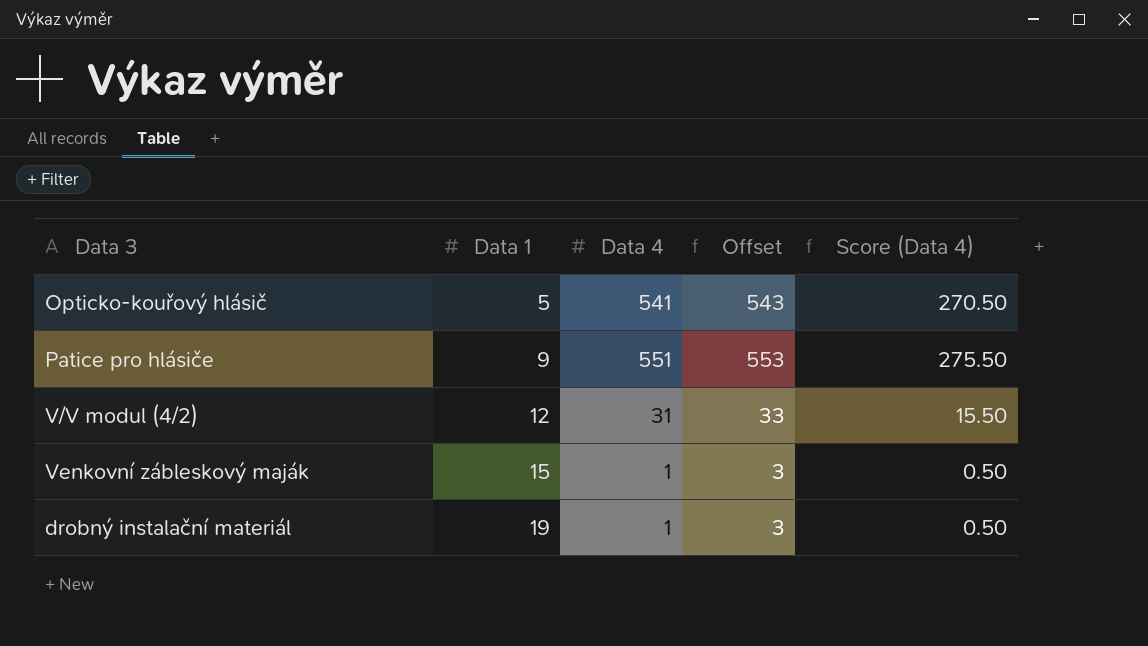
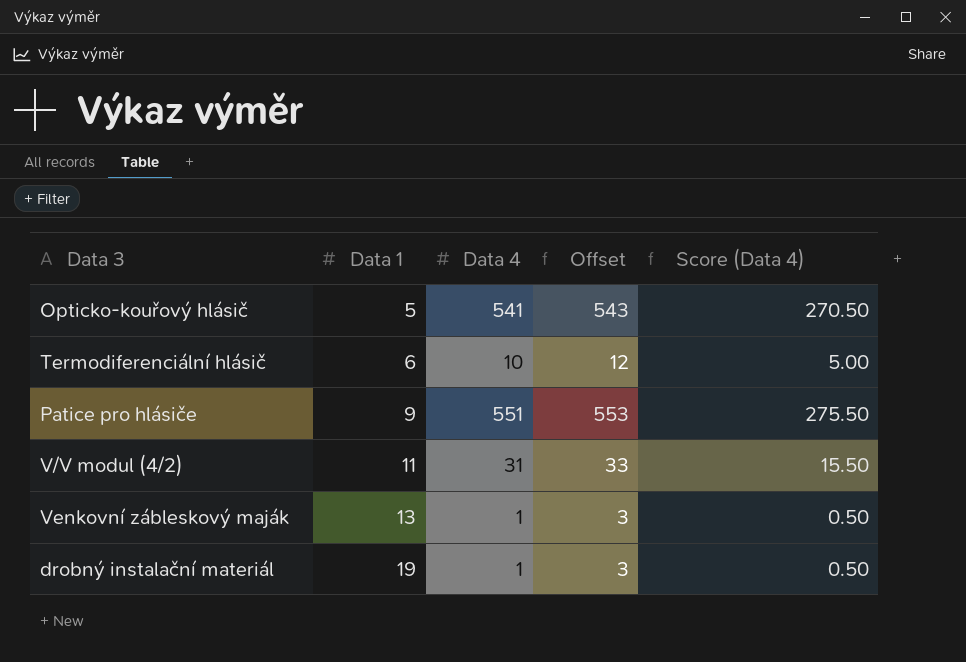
row Termodiferenciální hlásič: none -> 6 | 10 | 12 | 5.00
V/V modul (4/2) | Data 1: 12 -> 11
Venkovní zábleskový maják | Data 1: 15 -> 13

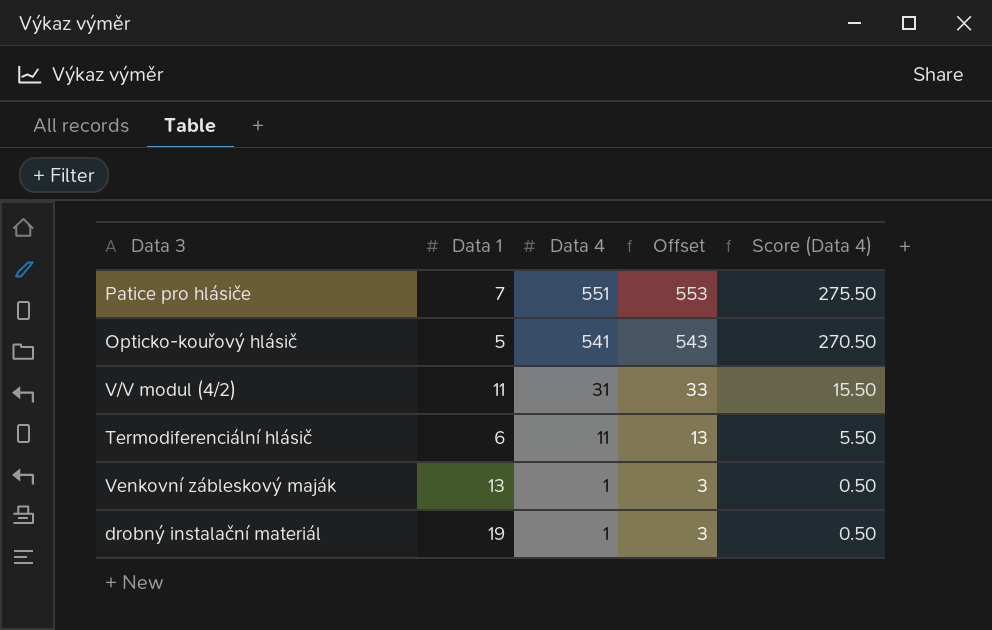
row order: Data 1 ascending -> Data 4 descending
Patice pro hlásiče | Data 1: 9 -> 7
Termodiferenciální hlásič | Data 4: 10 -> 11
Termodiferenciální hlásič | Offset: 12 -> 13
Termodiferenciální hlásič | Score (Data 4): 5.00 -> 5.50

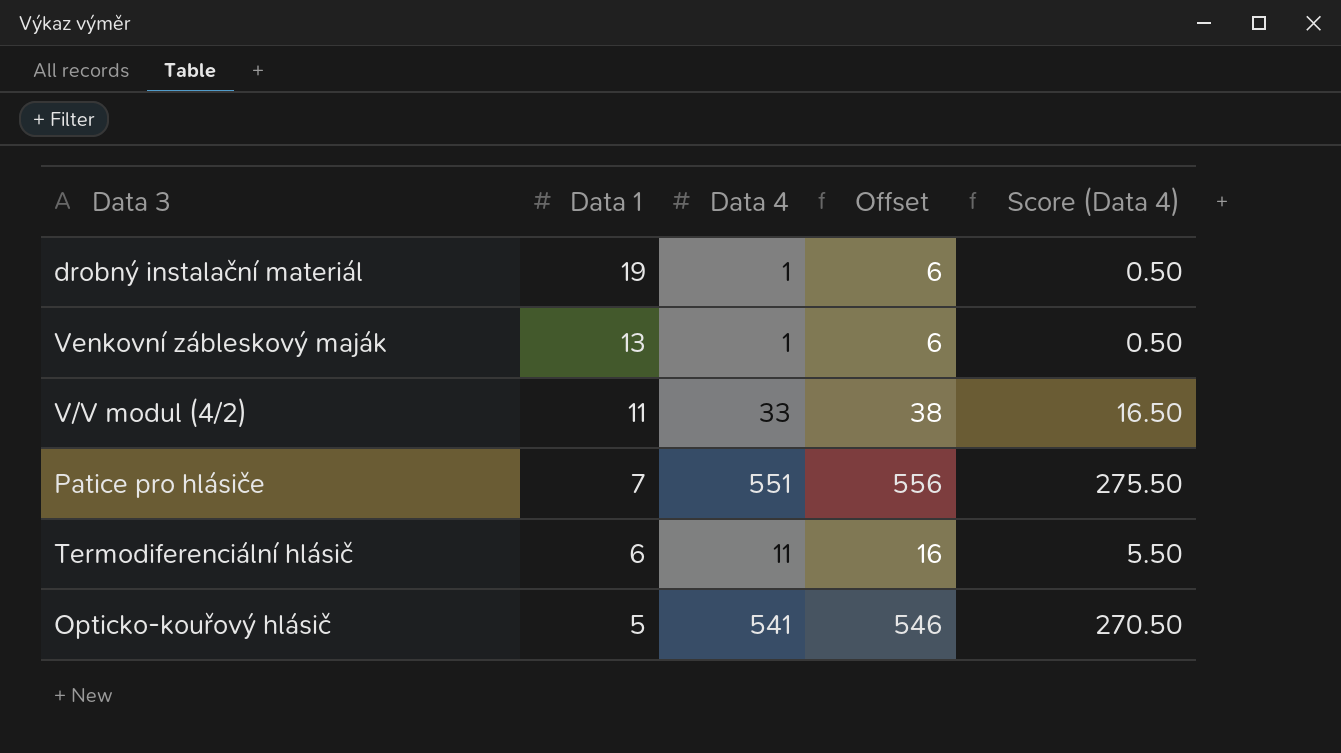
row order: Data 4 descending -> Data 1 descending
column Offset | formula: [Data 4] + 2 -> [Data 4] + 5
V/V modul (4/2) | Data 4: 31 -> 33
V/V modul (4/2) | Score (Data 4): 15.50 -> 16.50

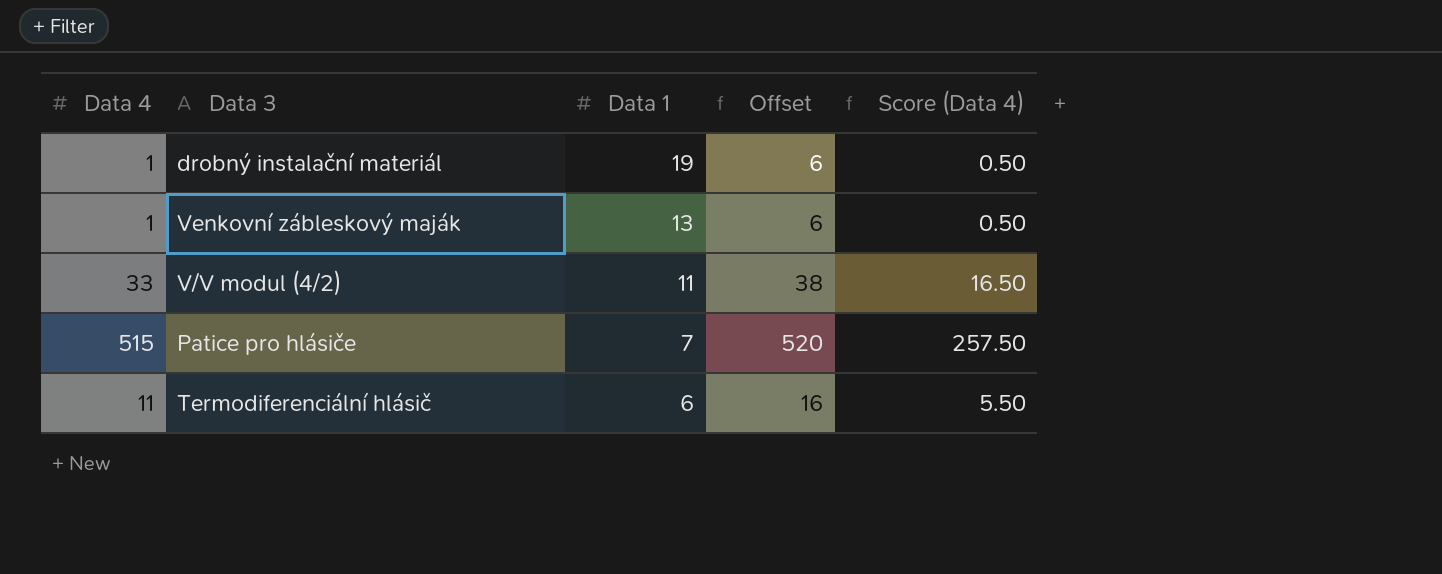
column Data 4 | position: 3 -> 1
row Opticko-kouřový hlásič: 5 | 541 | 546 | 270.50 -> none
Patice pro hlásiče | Data 4: 551 -> 515
Patice pro hlásiče | Offset: 556 -> 520
Patice pro hlásiče | Score (Data 4): 275.50 -> 257.50

